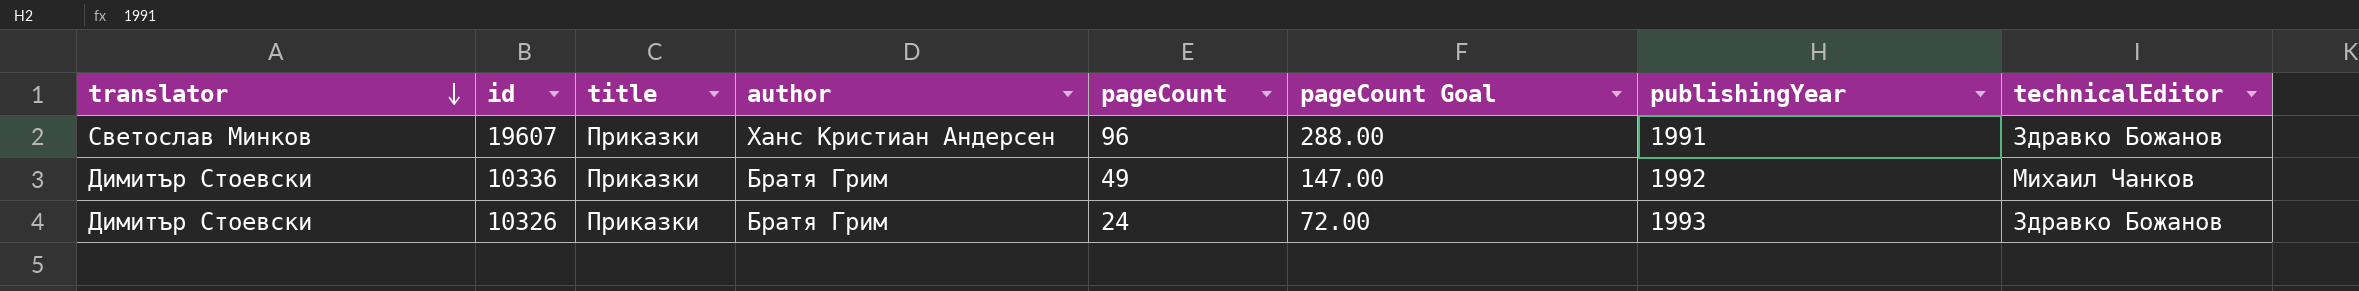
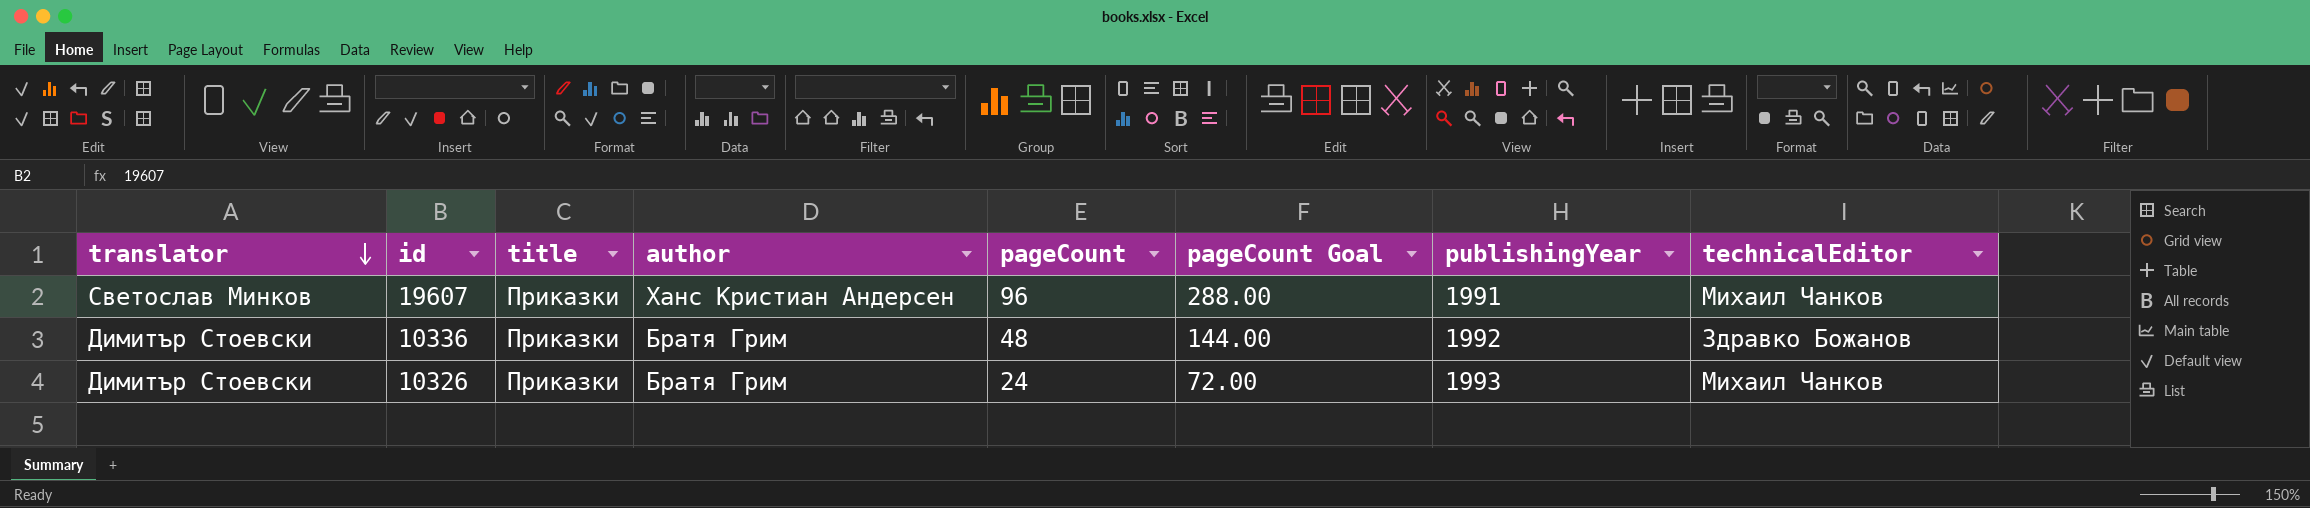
19607 | technicalEditor: Здравко Божанов -> Михаил Чанков
10336 | pageCount: 49 -> 48
10336 | pageCount Goal: 147.00 -> 144.00
10336 | technicalEditor: Михаил Чанков -> Здравко Божанов
10326 | technicalEditor: Здравко Божанов -> Михаил Чанков

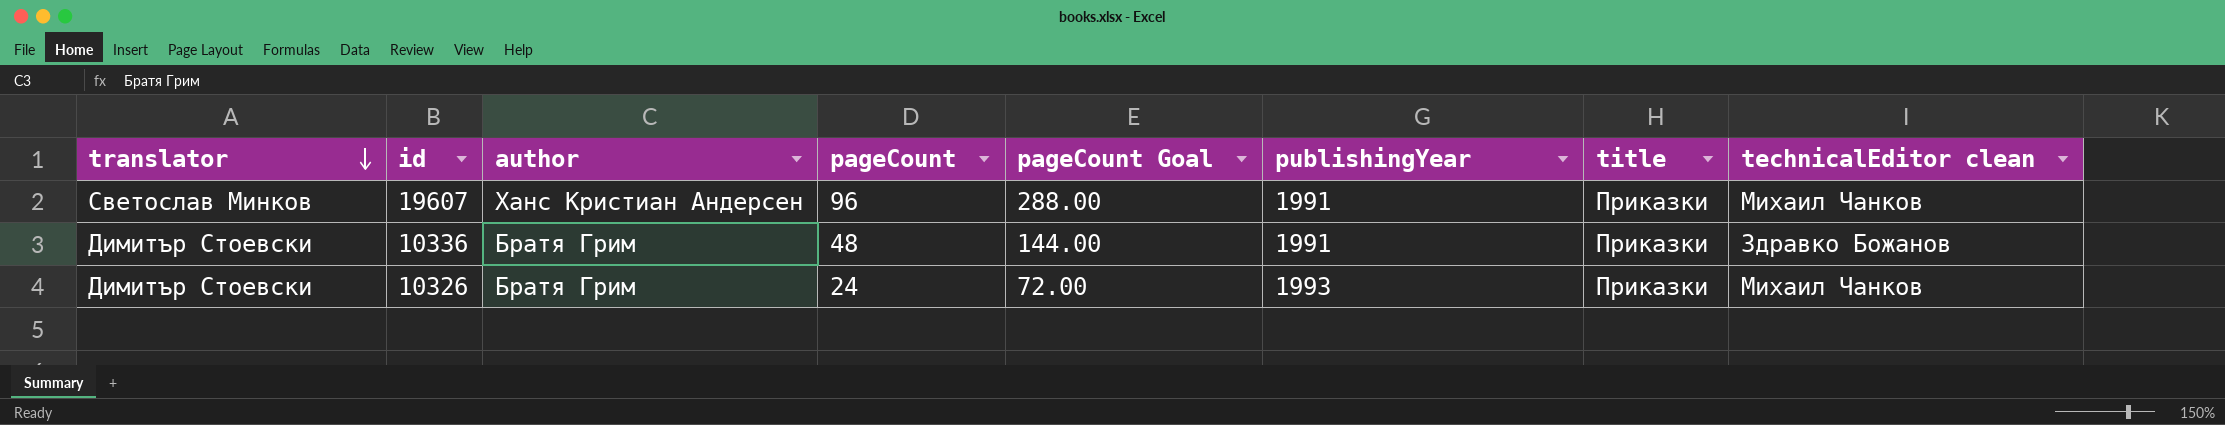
column title | position: 3 -> 7
column name: technicalEditor -> technicalEditor clean
10336 | publishingYear: 1992 -> 1991

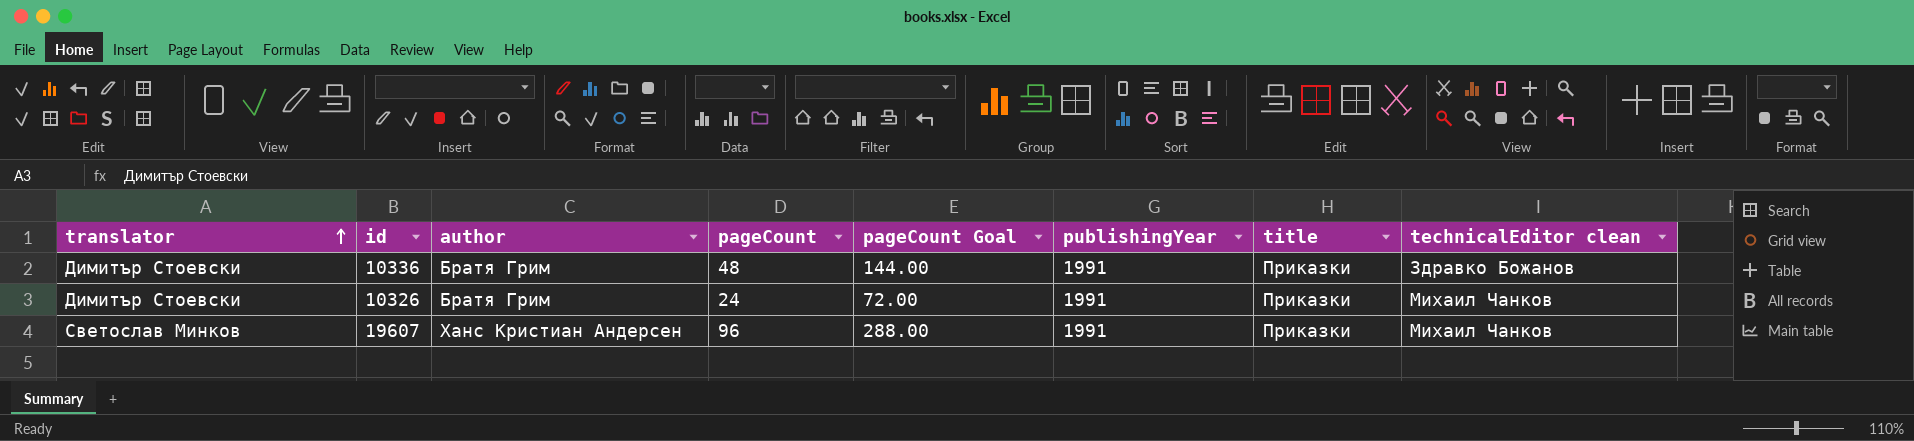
row order: translator descending -> translator ascending
10326 | publishingYear: 1993 -> 1991

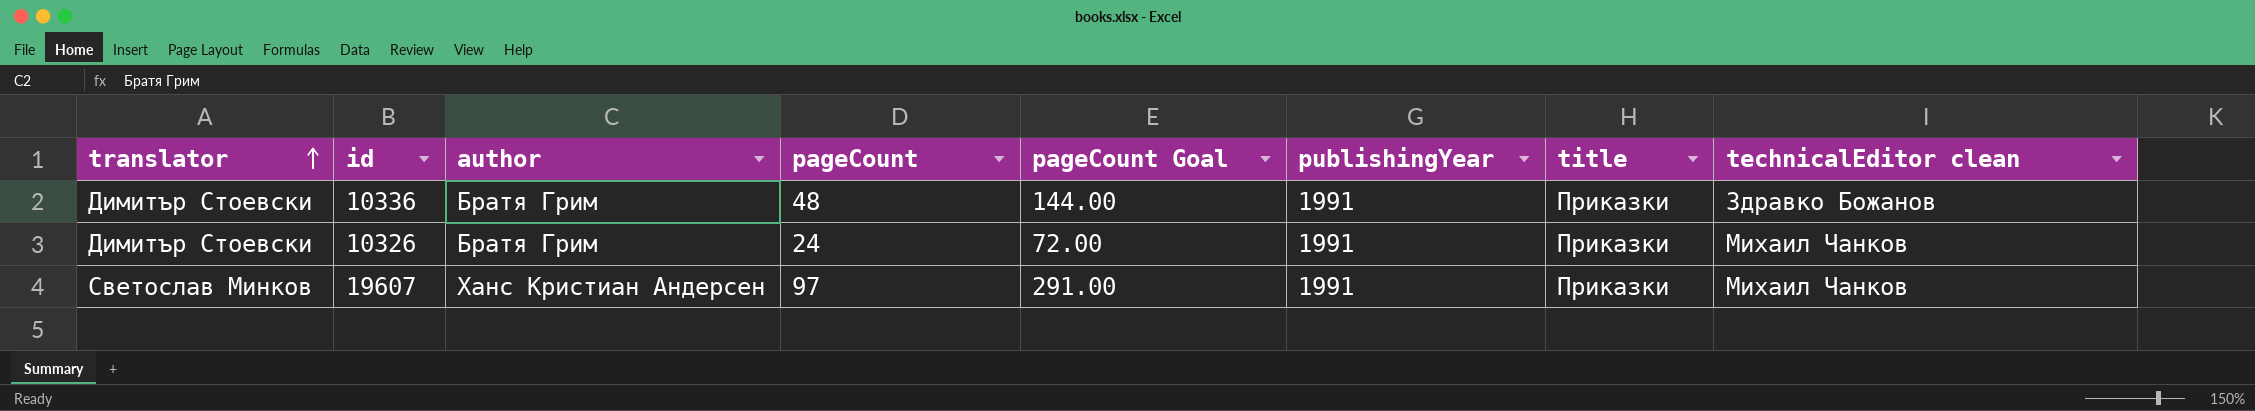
19607 | pageCount: 96 -> 97
19607 | pageCount Goal: 288.00 -> 291.00

